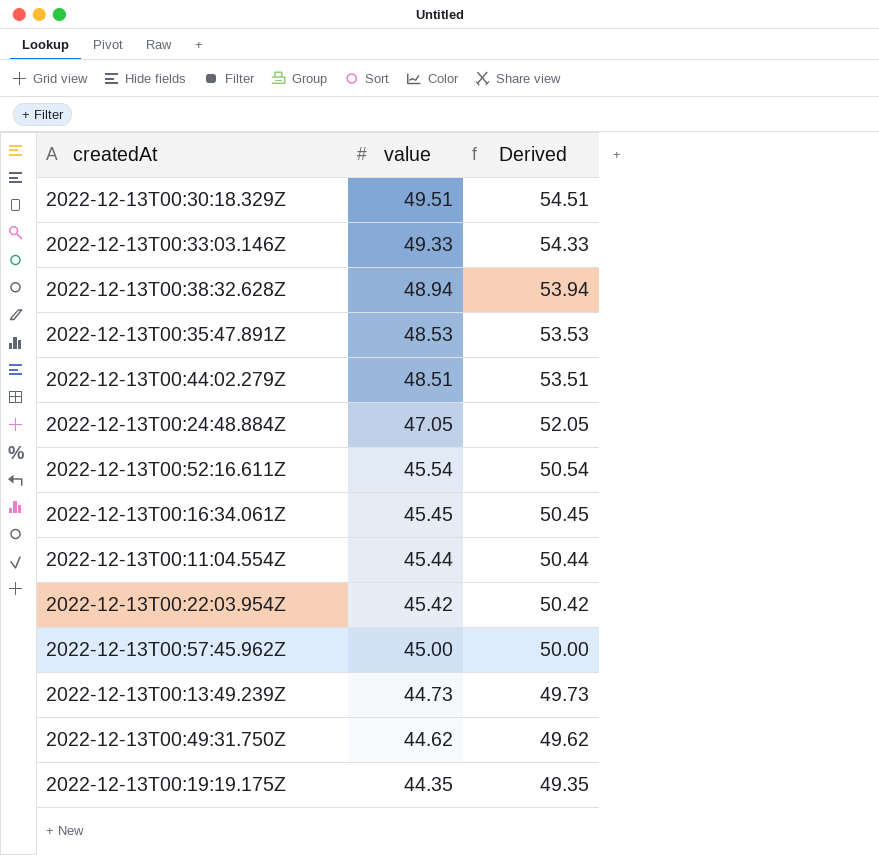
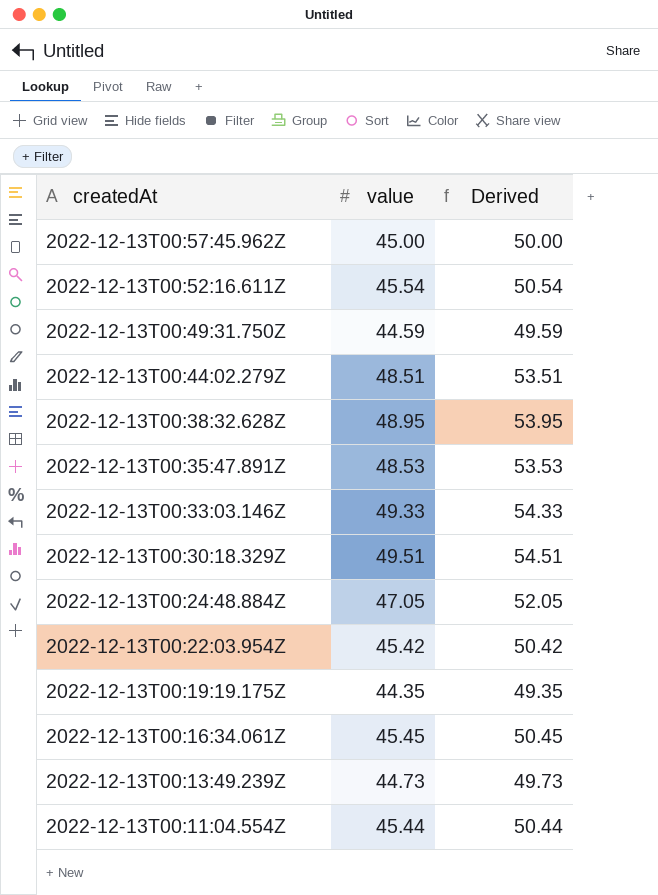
row order: value descending -> createdAt descending
2022-12-13T00:49:31.750Z | value: 44.62 -> 44.59
2022-12-13T00:49:31.750Z | Derived: 49.62 -> 49.59
2022-12-13T00:38:32.628Z | value: 48.94 -> 48.95
2022-12-13T00:38:32.628Z | Derived: 53.94 -> 53.95

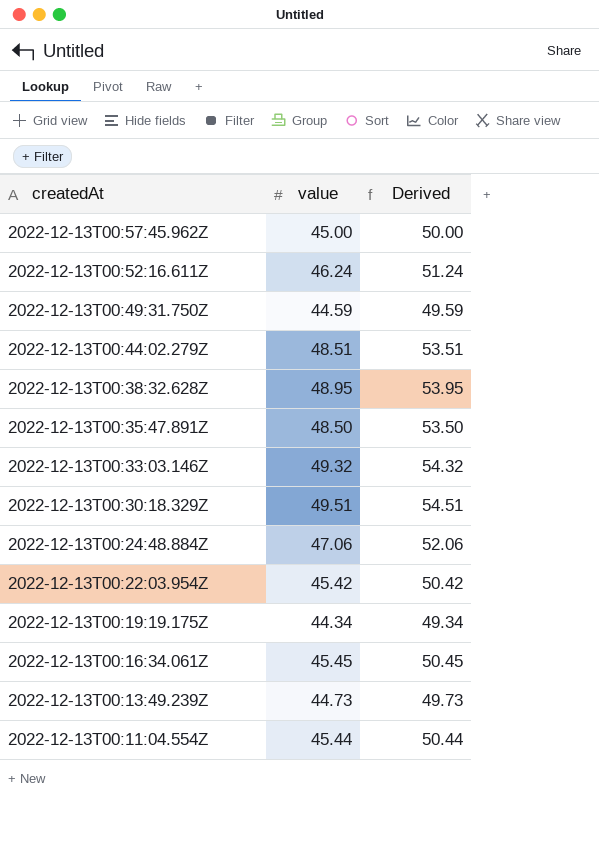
2022-12-13T00:52:16.611Z | value: 45.54 -> 46.24
2022-12-13T00:52:16.611Z | Derived: 50.54 -> 51.24
2022-12-13T00:35:47.891Z | value: 48.53 -> 48.50
2022-12-13T00:35:47.891Z | Derived: 53.53 -> 53.50
2022-12-13T00:33:03.146Z | value: 49.33 -> 49.32
2022-12-13T00:33:03.146Z | Derived: 54.33 -> 54.32
2022-12-13T00:24:48.884Z | value: 47.05 -> 47.06
2022-12-13T00:24:48.884Z | Derived: 52.05 -> 52.06
2022-12-13T00:19:19.175Z | value: 44.35 -> 44.34
2022-12-13T00:19:19.175Z | Derived: 49.35 -> 49.34

